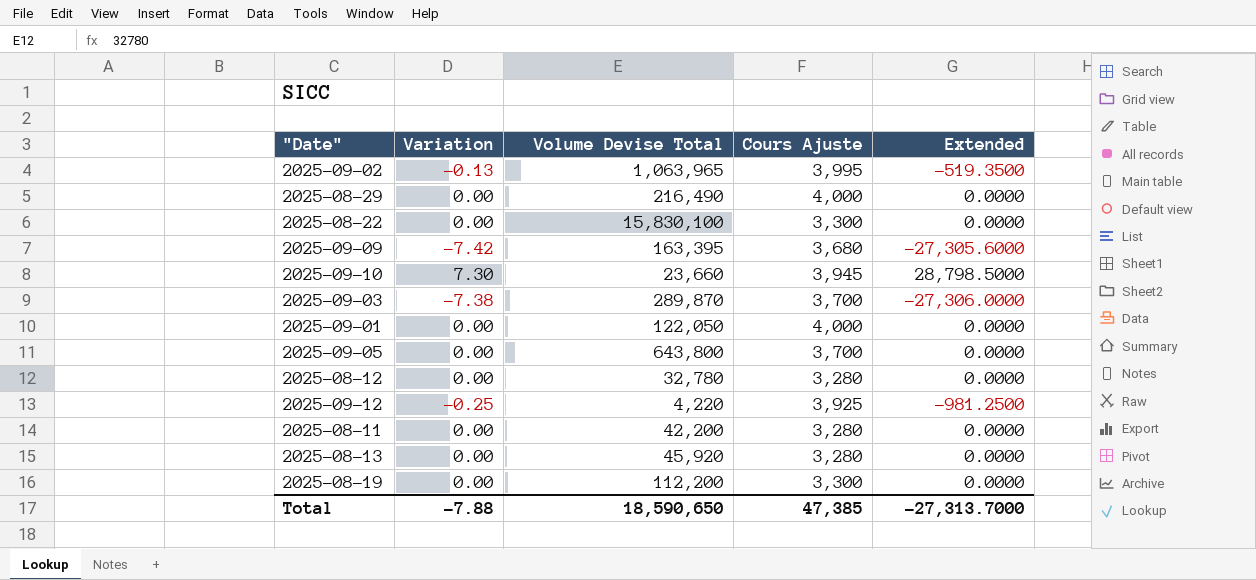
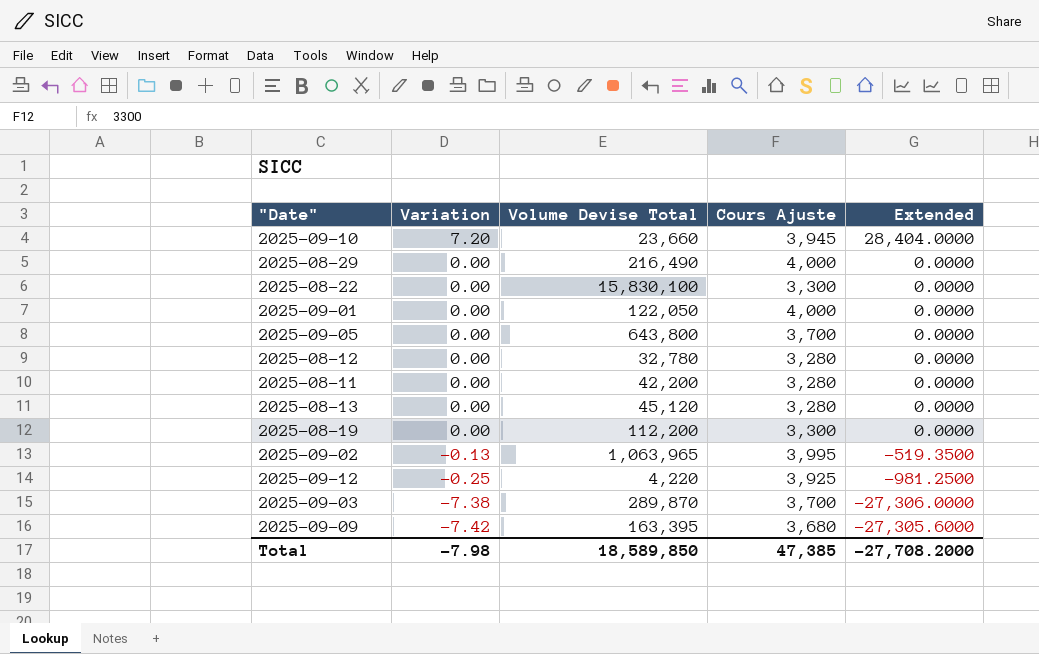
row order: none -> Variation descending
2025-09-10 | Variation: 7.30 -> 7.20
2025-09-10 | Extended: 28,798.5000 -> 28,404.0000
2025-08-13 | Volume Devise Total: 45,920 -> 45,120
Total | Variation: -7.88 -> -7.98
Total | Volume Devise Total: 18,590,650 -> 18,589,850
Total | Extended: -27,313.7000 -> -27,708.2000

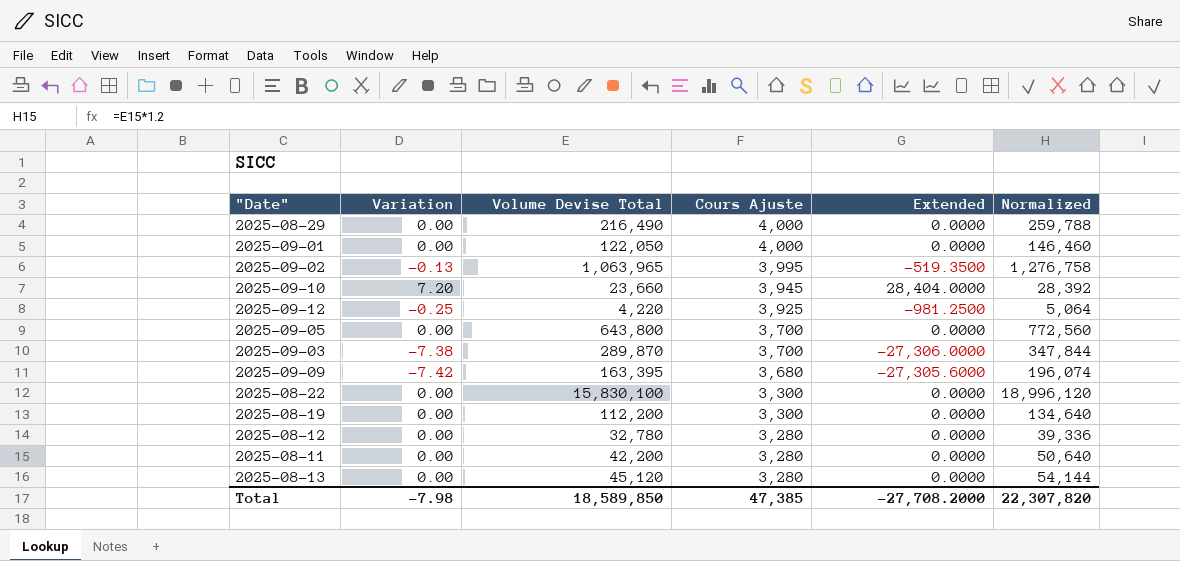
row order: Variation descending -> Cours Ajuste descending
column Normalized | formula: none -> [Volume Devise Total] * 1.2

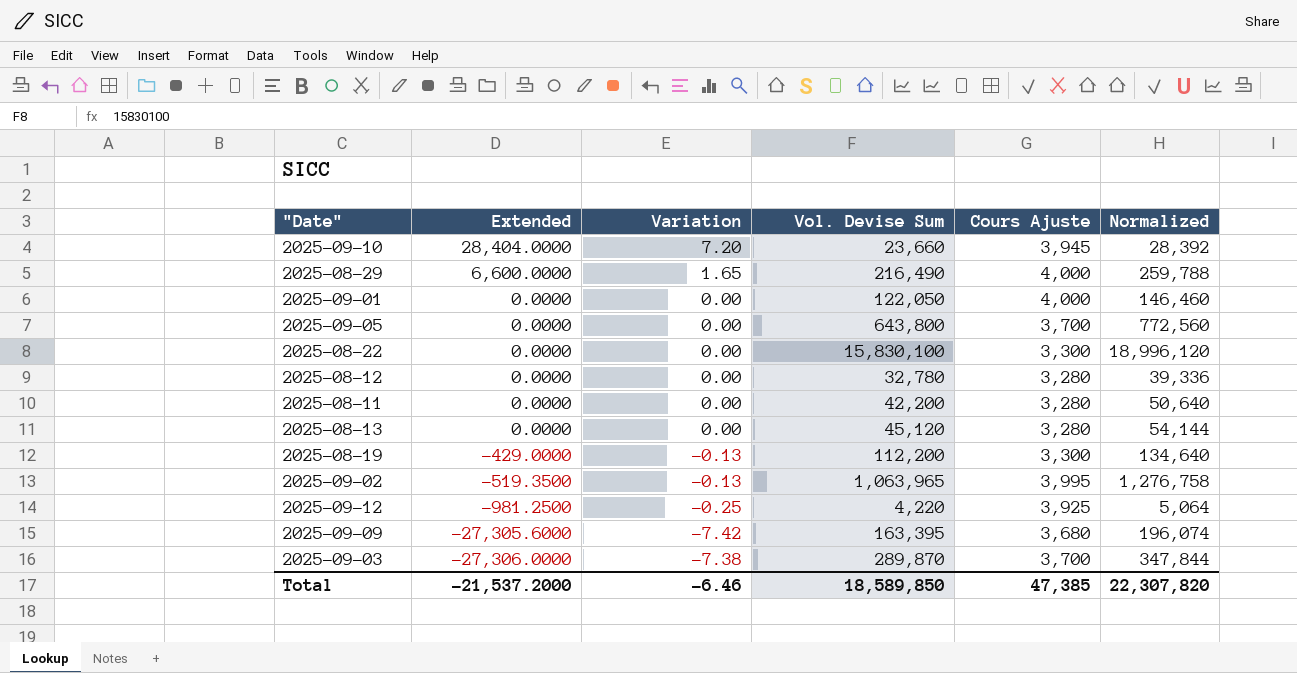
row order: Cours Ajuste descending -> Extended descending
column Extended | position: 5 -> 2
column name: Volume Devise Total -> Vol. Devise Sum
2025-08-29 | Extended: 0.0000 -> 6,600.0000
2025-08-29 | Variation: 0.00 -> 1.65
2025-08-19 | Extended: 0.0000 -> -429.0000
2025-08-19 | Variation: 0.00 -> -0.13
Total | Extended: -27,708.2000 -> -21,537.2000
Total | Variation: -7.98 -> -6.46

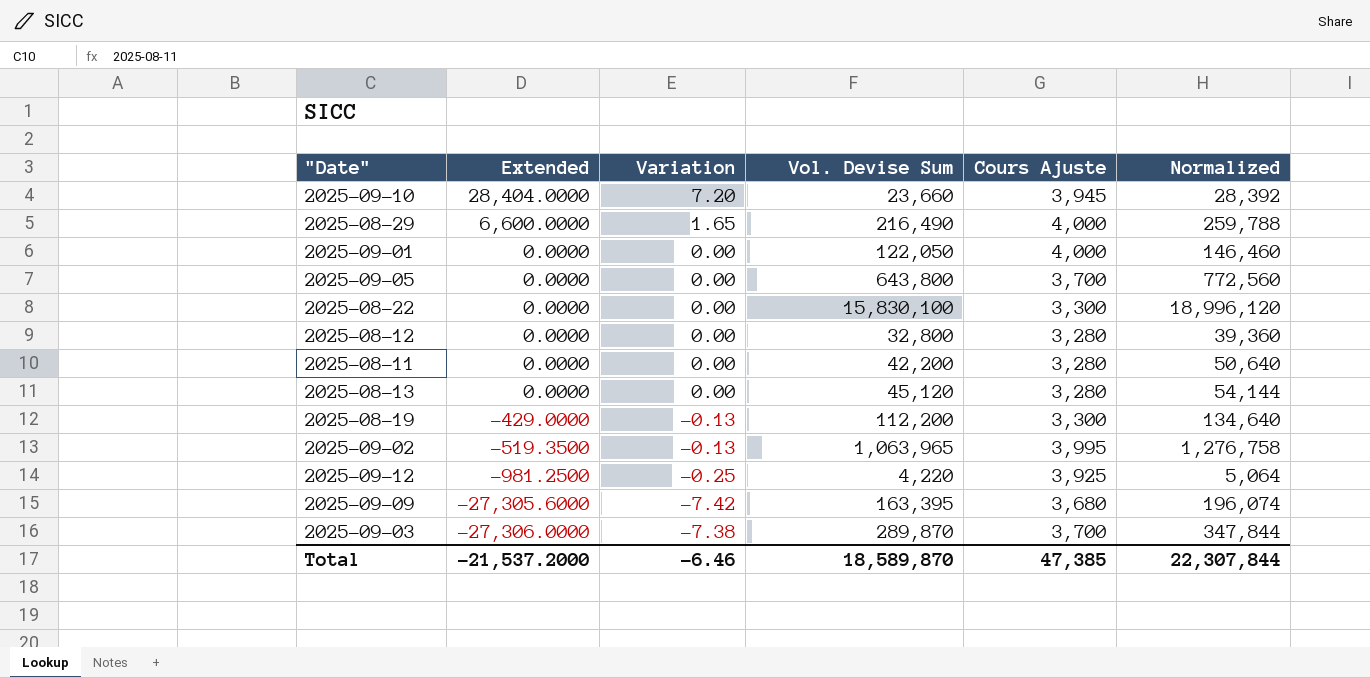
2025-08-12 | Vol. Devise Sum: 32,780 -> 32,800
2025-08-12 | Normalized: 39,336 -> 39,360
Total | Vol. Devise Sum: 18,589,850 -> 18,589,870
Total | Normalized: 22,307,820 -> 22,307,844

